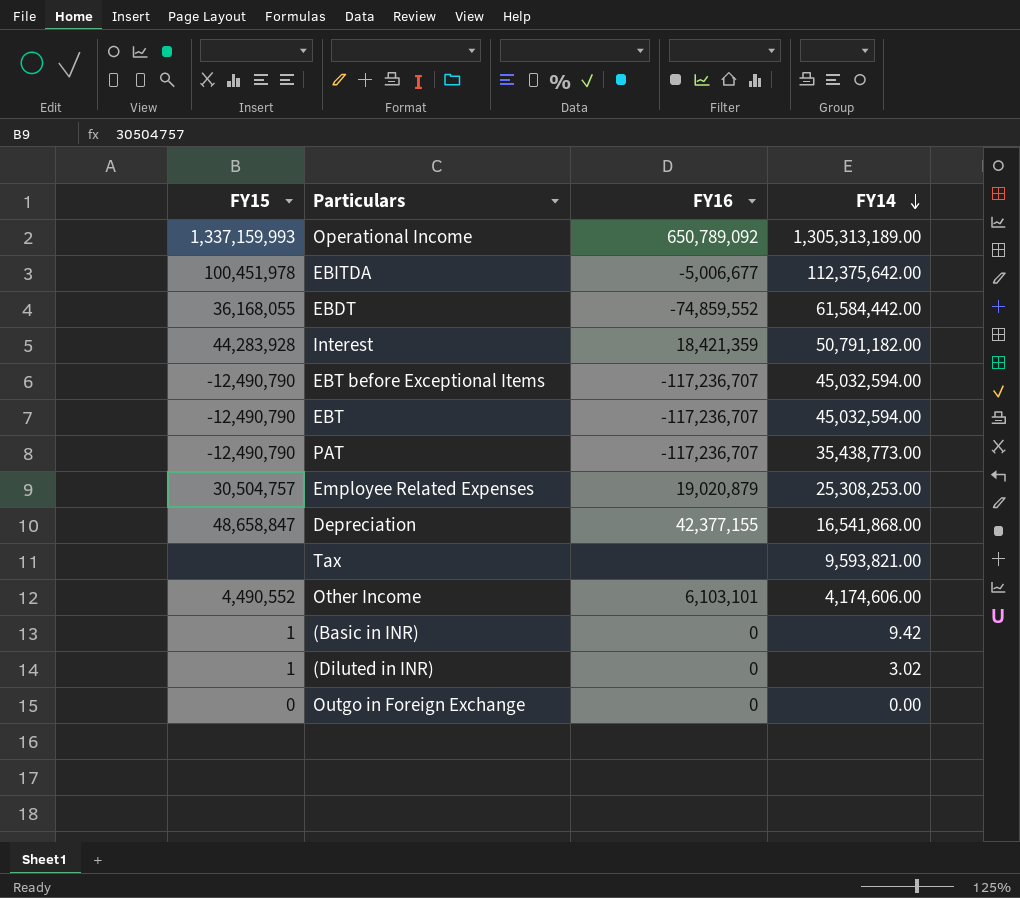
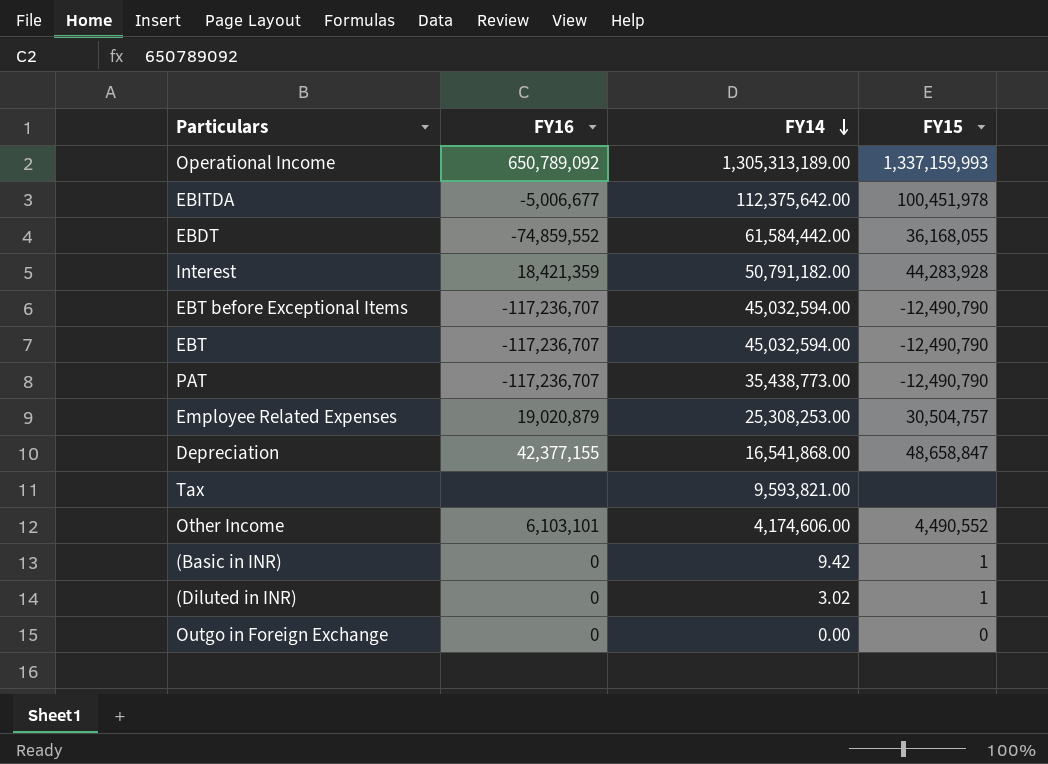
column FY15 | position: 1 -> 4

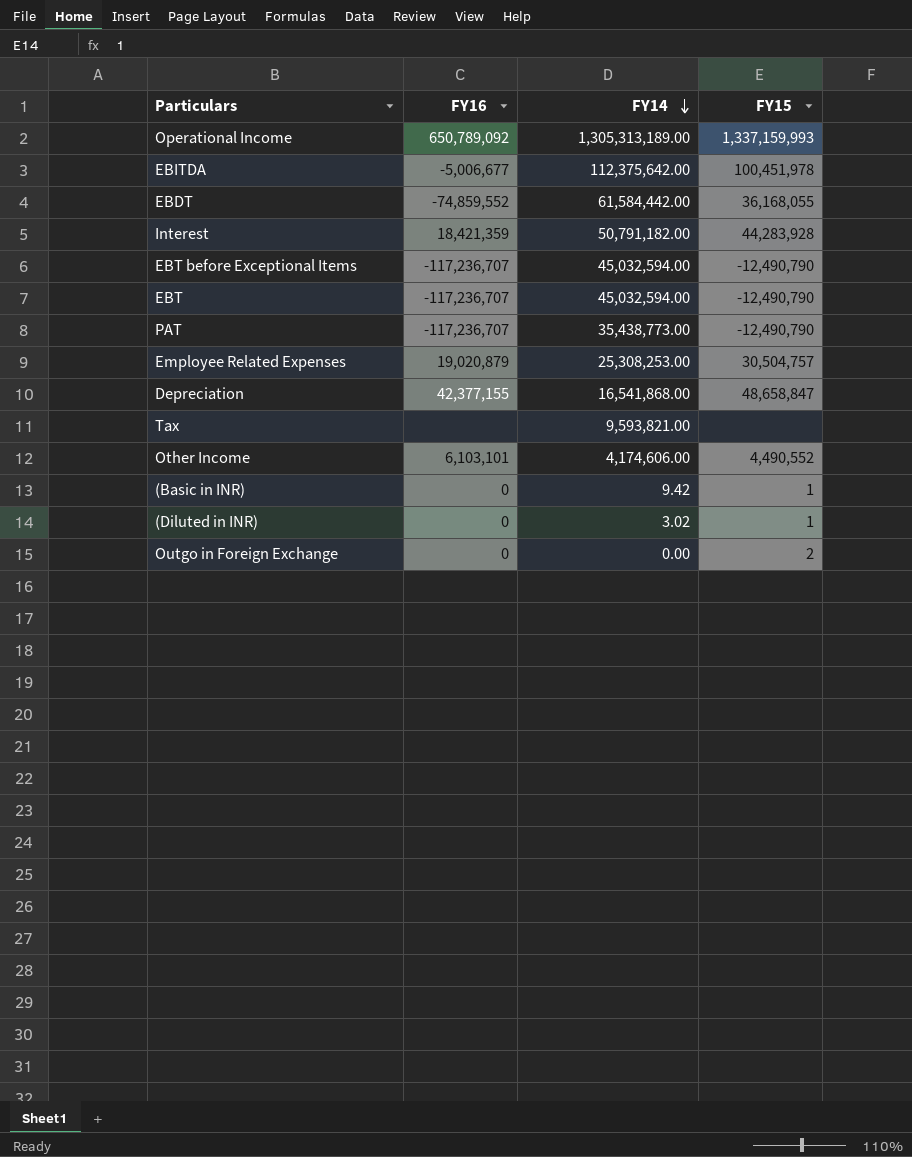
Outgo in Foreign Exchange | FY15: 0 -> 2

